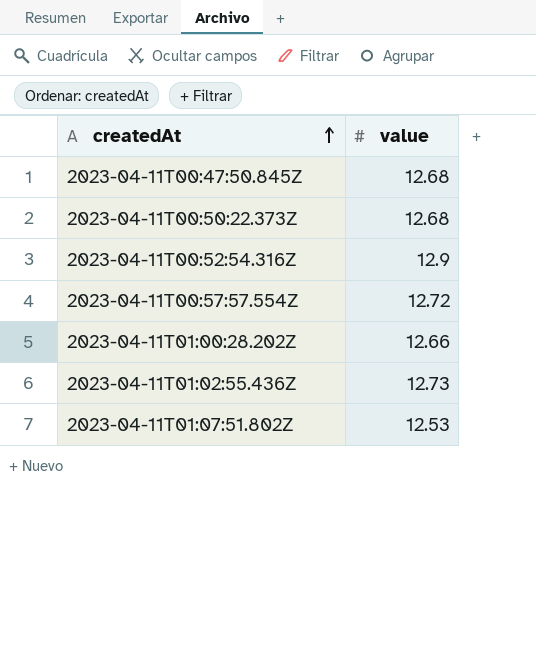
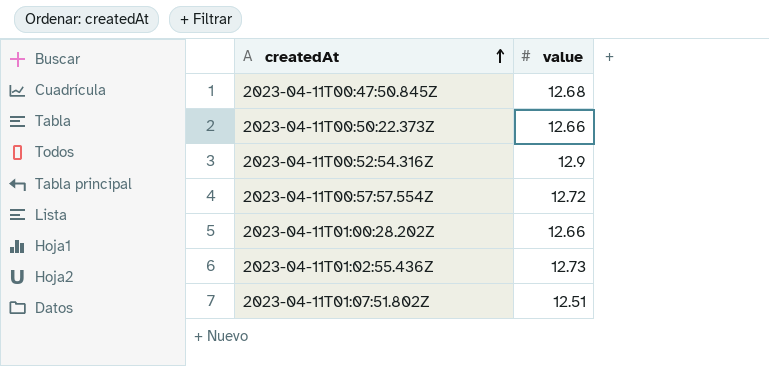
2023-04-11T00:50:22.373Z | value: 12.68 -> 12.66
2023-04-11T01:07:51.802Z | value: 12.53 -> 12.51

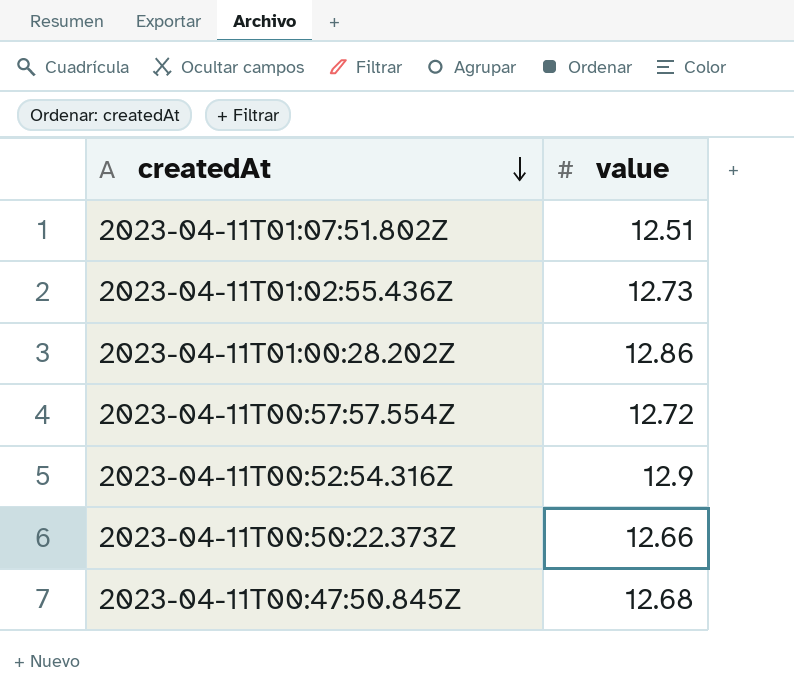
row order: createdAt ascending -> createdAt descending
2023-04-11T01:00:28.202Z | value: 12.66 -> 12.86

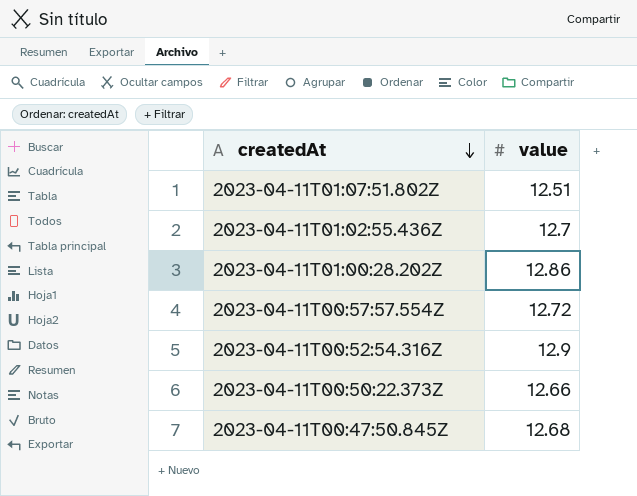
2023-04-11T01:02:55.436Z | value: 12.73 -> 12.7

